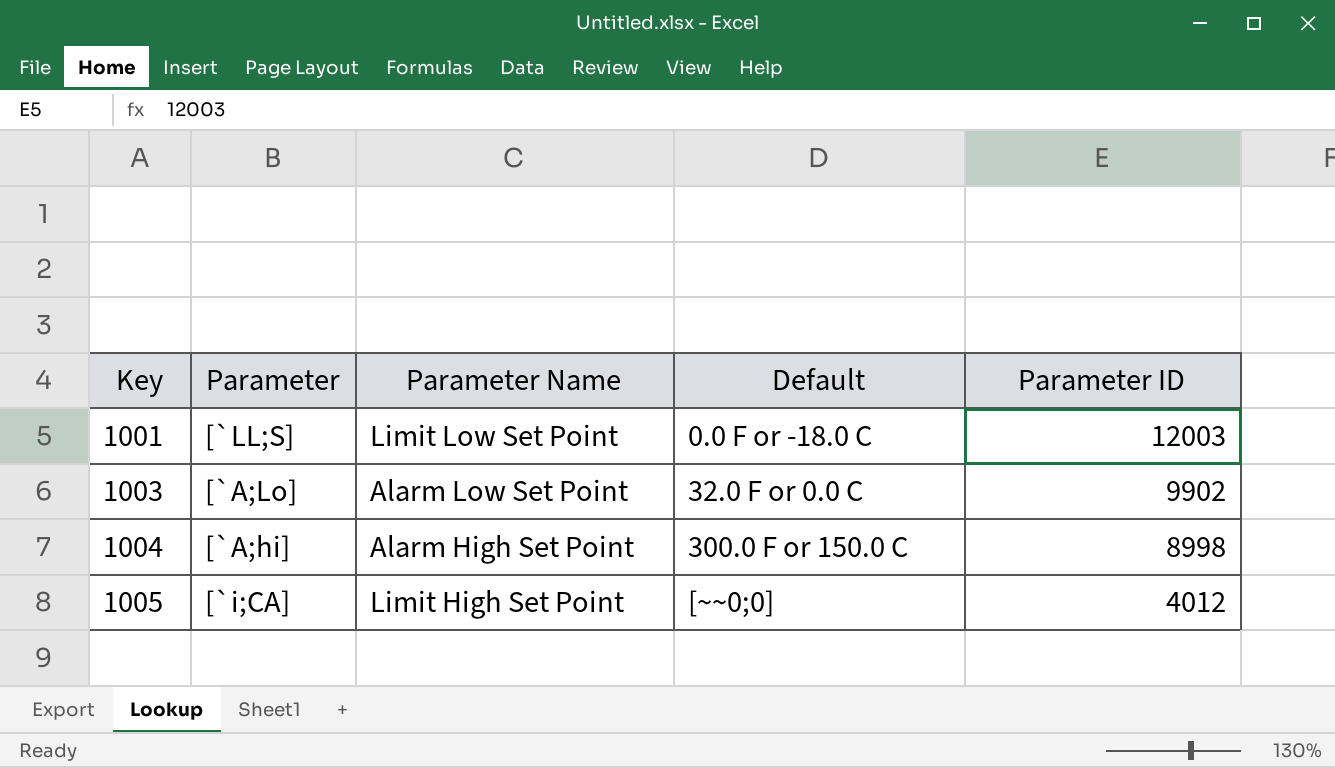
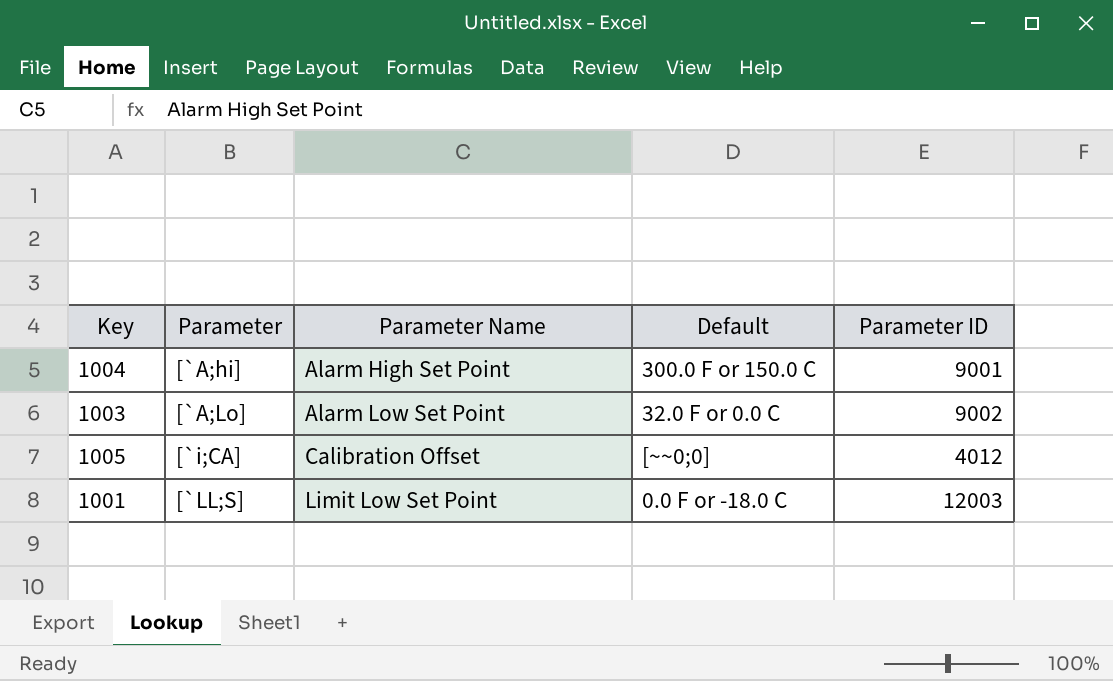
row order: Key ascending -> Parameter ascending
1004 | Parameter ID: 8998 -> 9001
1003 | Parameter ID: 9902 -> 9002
1005 | Parameter Name: Limit High Set Point -> Calibration Offset

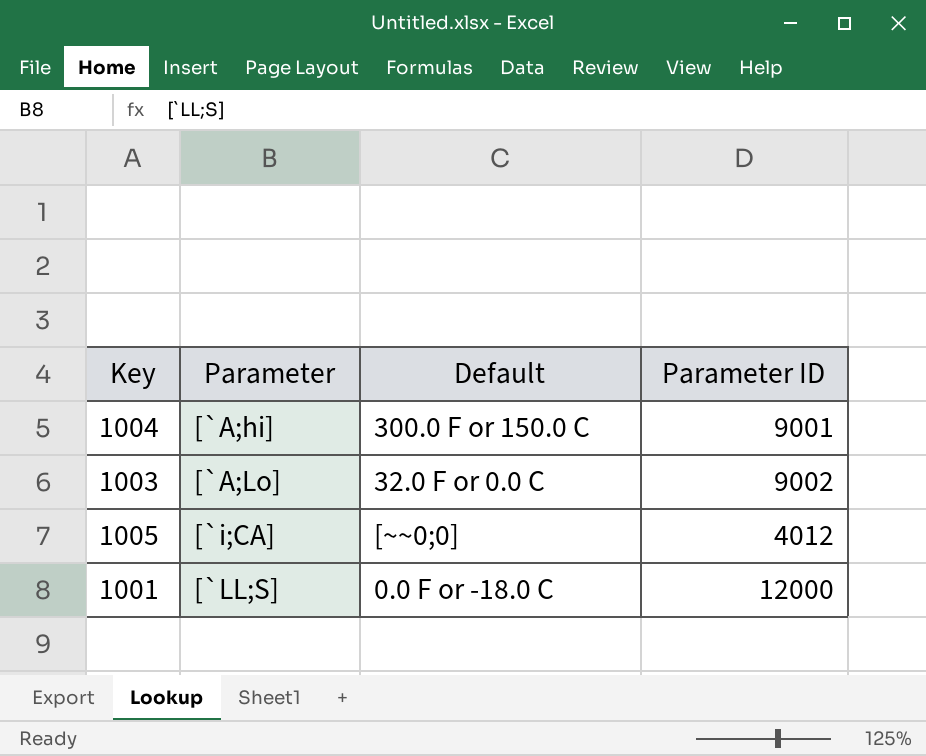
column Parameter Name | position: 3 -> none
1001 | Parameter ID: 12003 -> 12000

